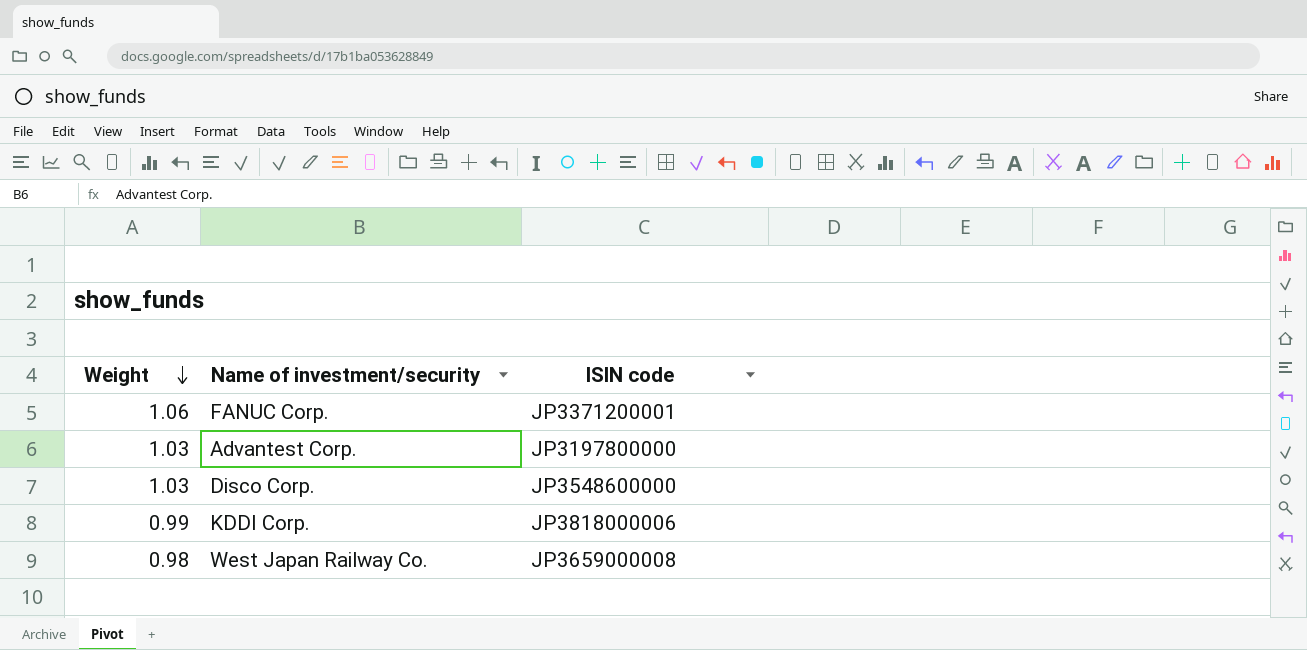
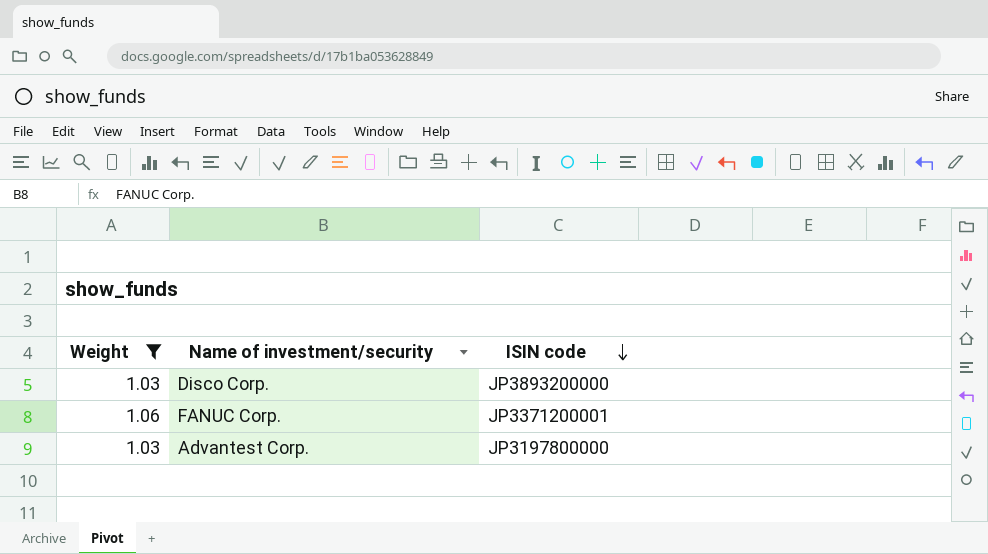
filter: none -> Weight >= 1.03
row order: Weight descending -> ISIN code descending
Disco Corp. | ISIN code: JP3548600000 -> JP3893200000

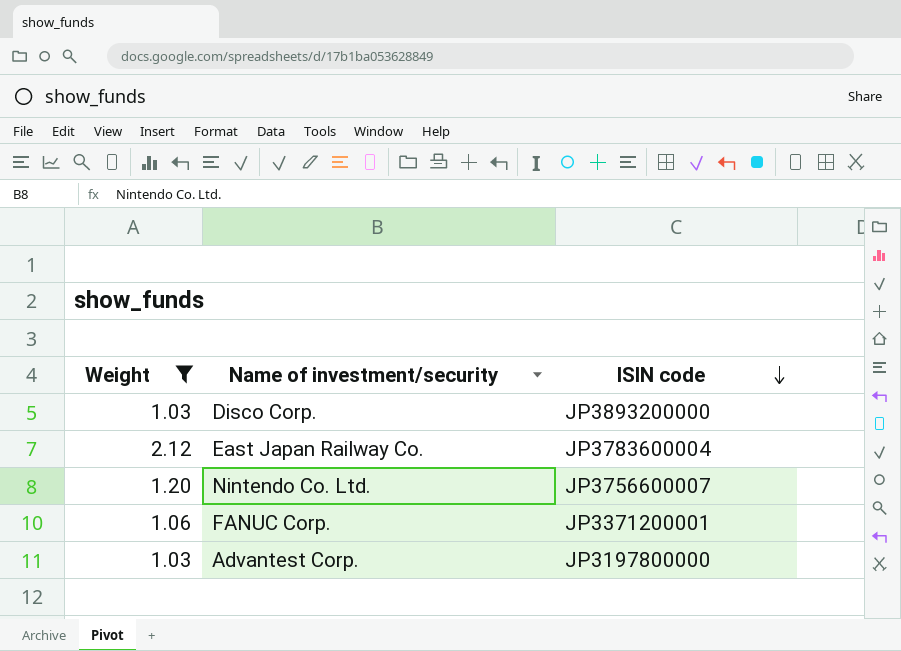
row East Japan Railway Co.: none -> 2.12 | JP3783600004
row Nintendo Co. Ltd.: none -> 1.20 | JP3756600007

